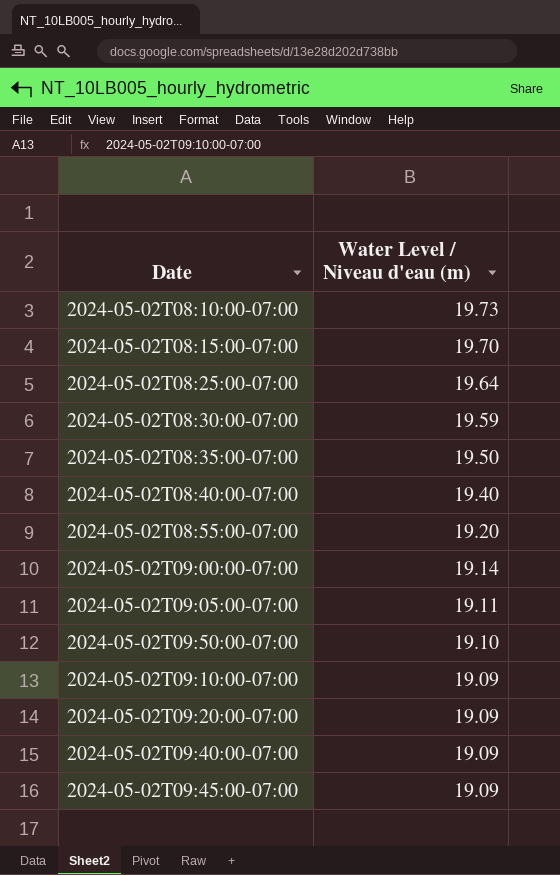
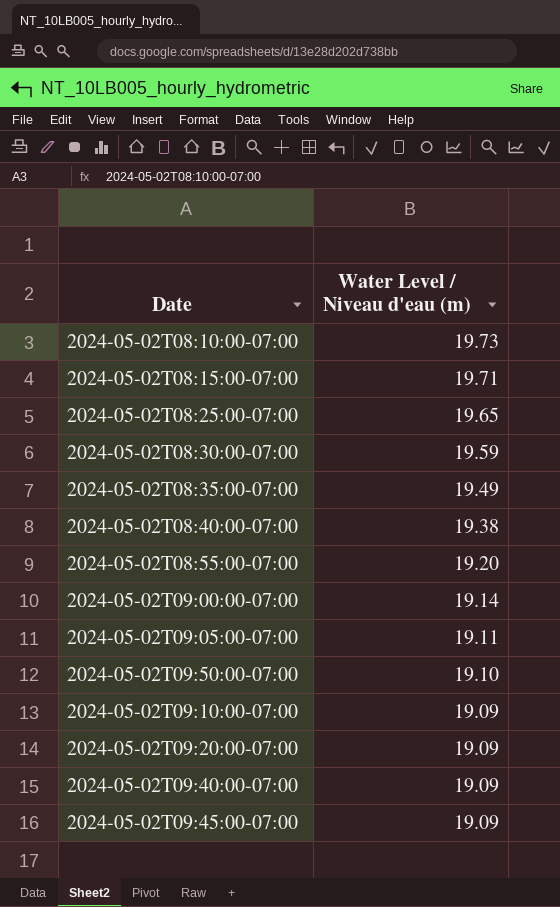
2024-05-02T08:15:00-07:00 | Water Level / Niveau d'eau (m): 19.70 -> 19.71
2024-05-02T08:25:00-07:00 | Water Level / Niveau d'eau (m): 19.64 -> 19.65
2024-05-02T08:35:00-07:00 | Water Level / Niveau d'eau (m): 19.50 -> 19.49
2024-05-02T08:40:00-07:00 | Water Level / Niveau d'eau (m): 19.40 -> 19.38

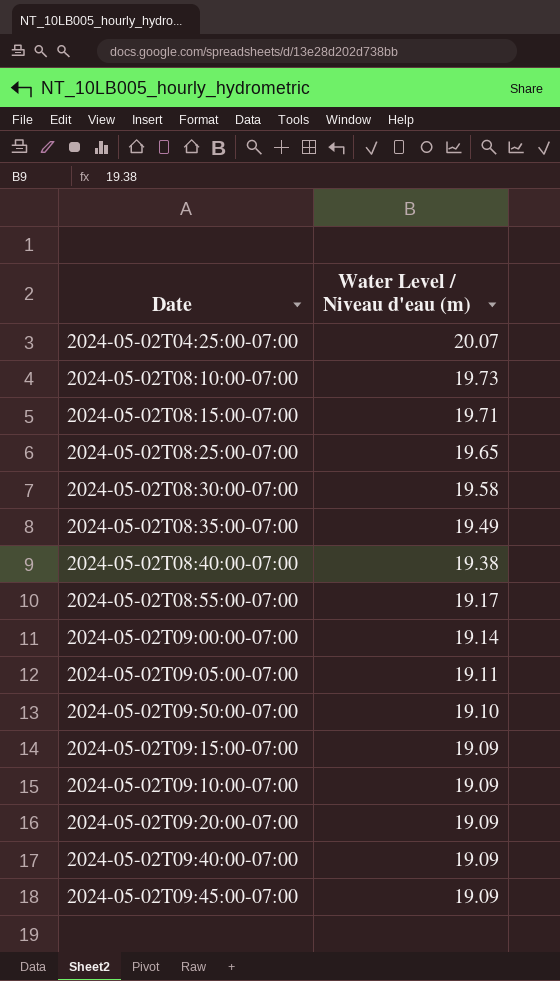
row 2024-05-02T04:25:00-07:00: none -> 20.07
2024-05-02T08:30:00-07:00 | Water Level / Niveau d'eau (m): 19.59 -> 19.58
2024-05-02T08:55:00-07:00 | Water Level / Niveau d'eau (m): 19.20 -> 19.17
row 2024-05-02T09:15:00-07:00: none -> 19.09

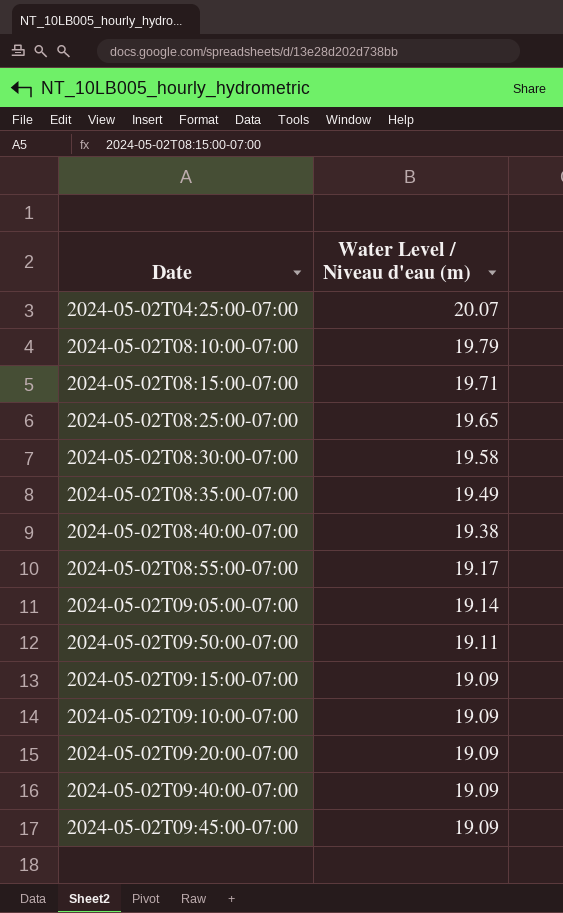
row 2024-05-02T09:00:00-07:00: 19.14 -> none
2024-05-02T08:10:00-07:00 | Water Level / Niveau d'eau (m): 19.73 -> 19.79
2024-05-02T09:05:00-07:00 | Water Level / Niveau d'eau (m): 19.11 -> 19.14
2024-05-02T09:50:00-07:00 | Water Level / Niveau d'eau (m): 19.10 -> 19.11

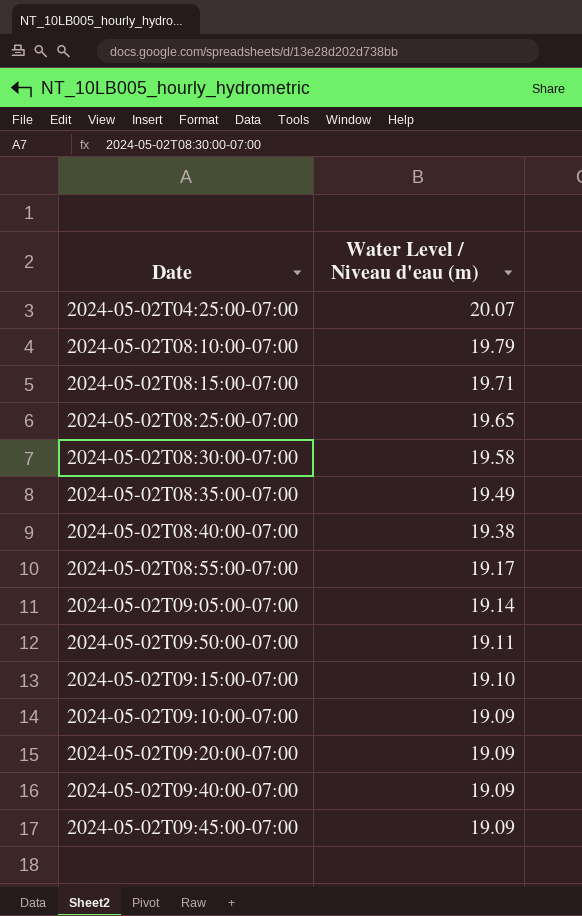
2024-05-02T09:15:00-07:00 | Water Level / Niveau d'eau (m): 19.09 -> 19.10

